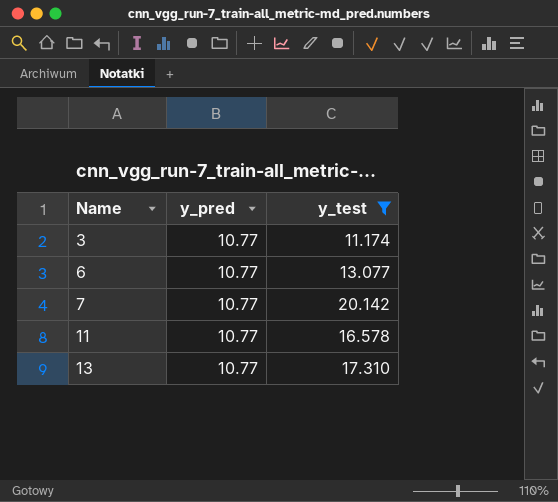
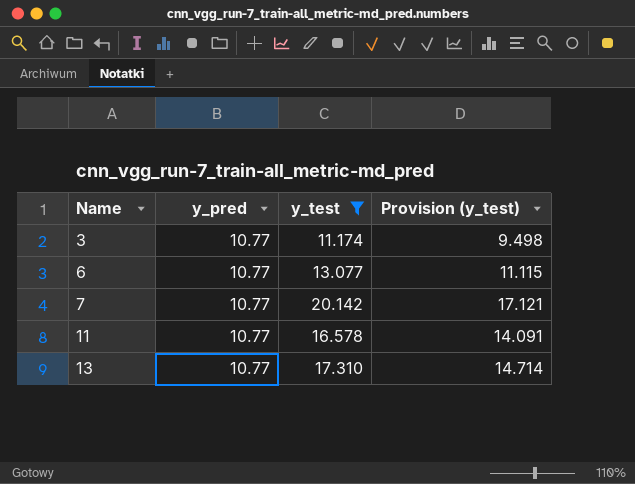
column Provision (y_test) | formula: none -> [y_test] * 0.85

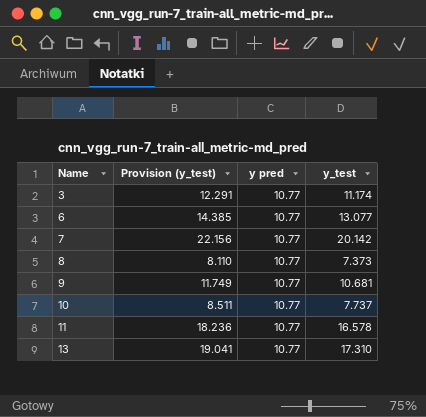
filter: y_test >= 11.174 -> none
column Provision (y_test) | formula: [y_test] * 0.85 -> [y_test] * 1.1
column Provision (y_test) | position: 4 -> 2
column name: y_pred -> y pred

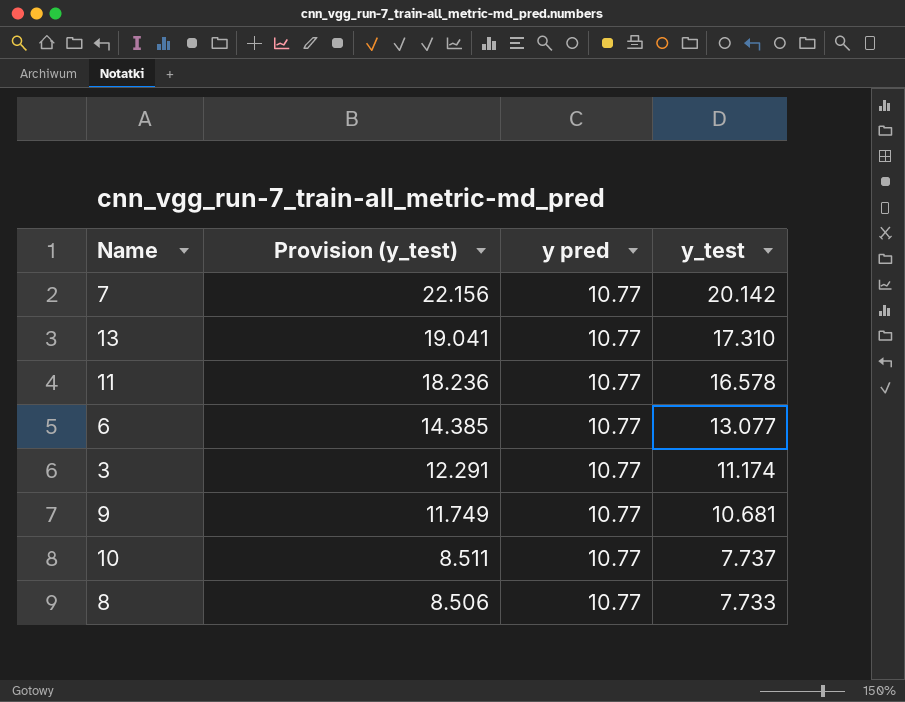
row order: Name ascending -> Provision (y_test) descending
8 | Provision (y_test): 8.110 -> 8.506
8 | y_test: 7.373 -> 7.733

